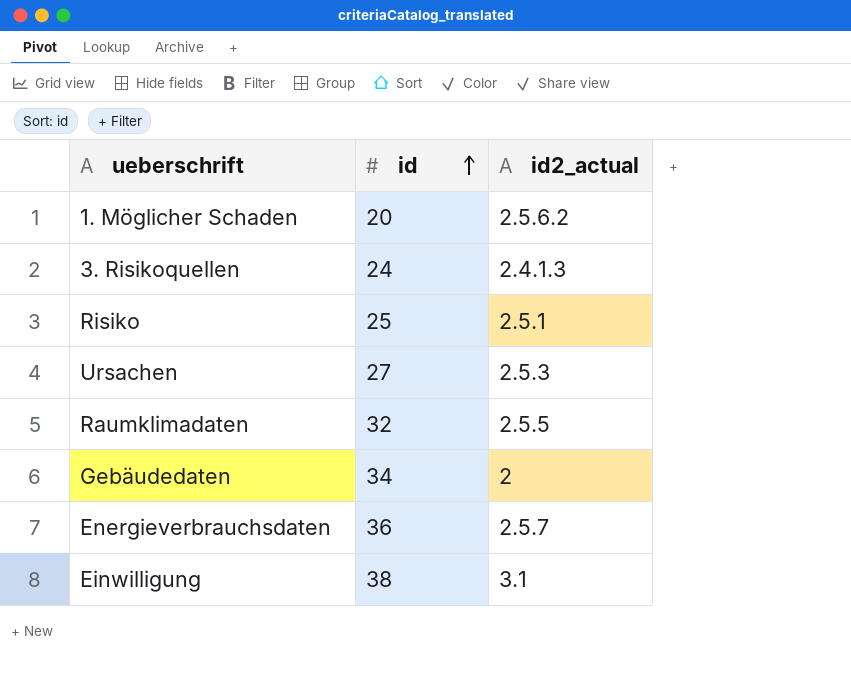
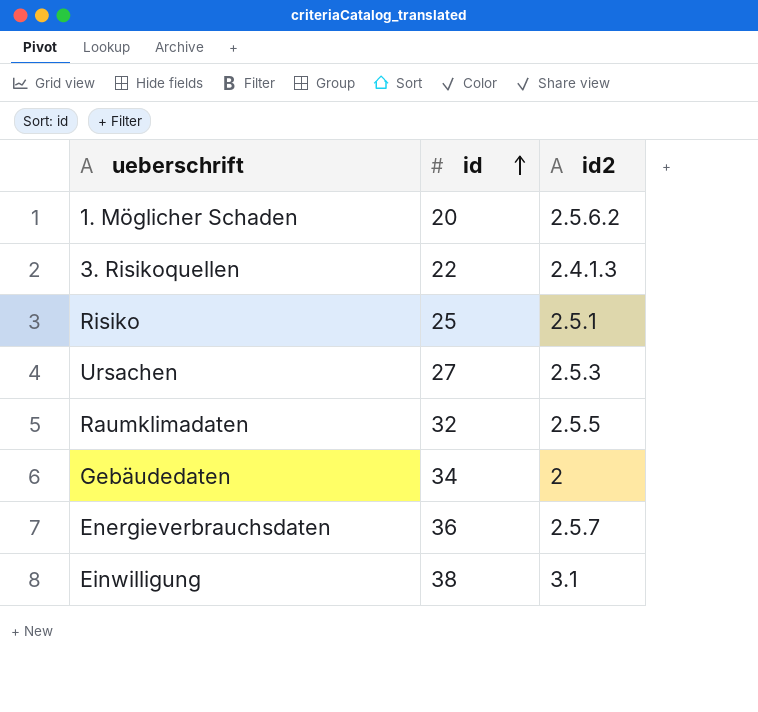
column name: id2_actual -> id2
3. Risikoquellen | id: 24 -> 22

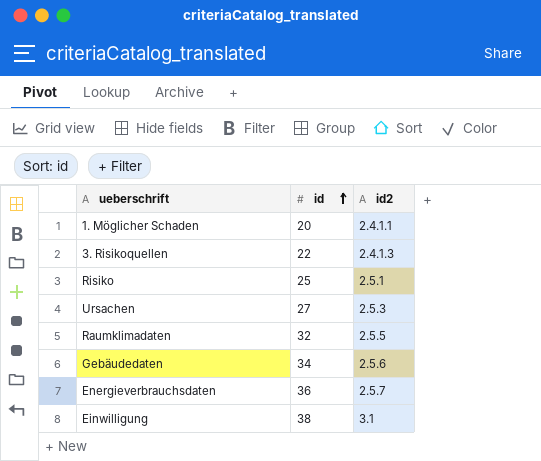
1. Möglicher Schaden | id2: 2.5.6.2 -> 2.4.1.1
Gebäudedaten | id2: 2 -> 2.5.6

